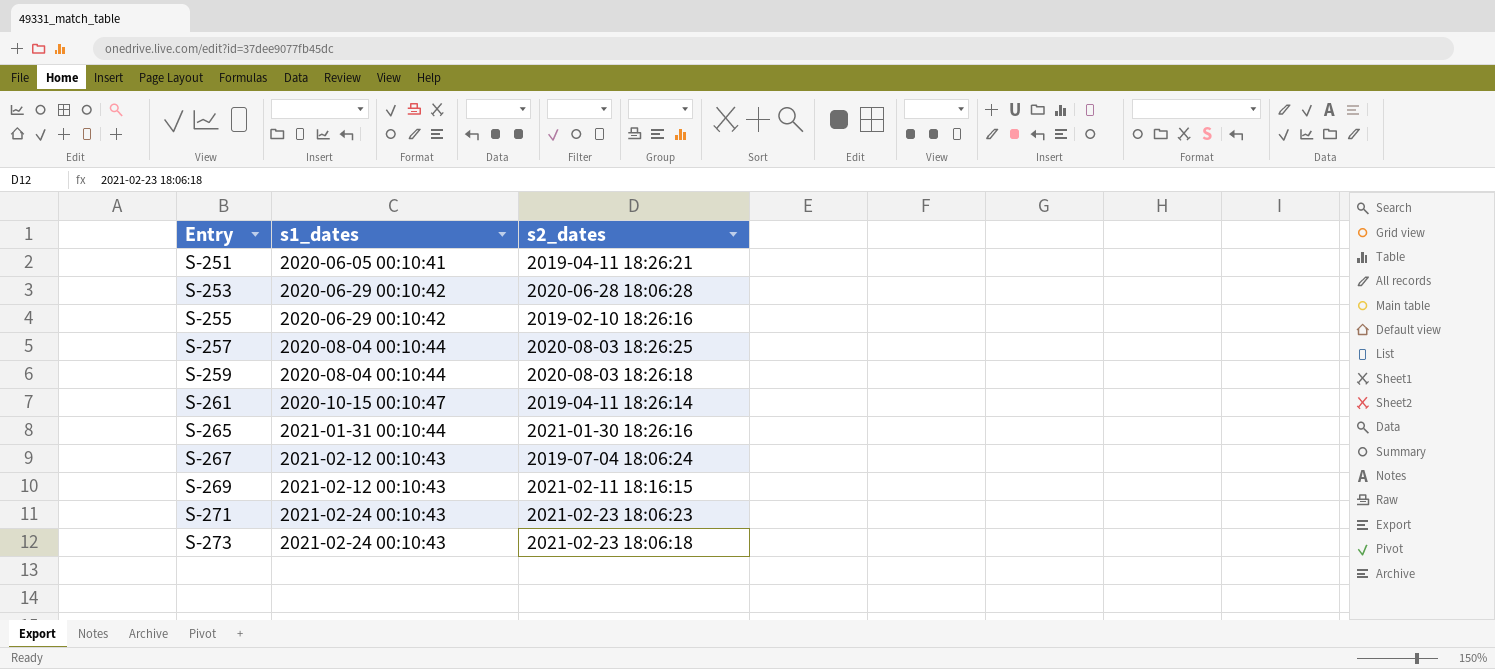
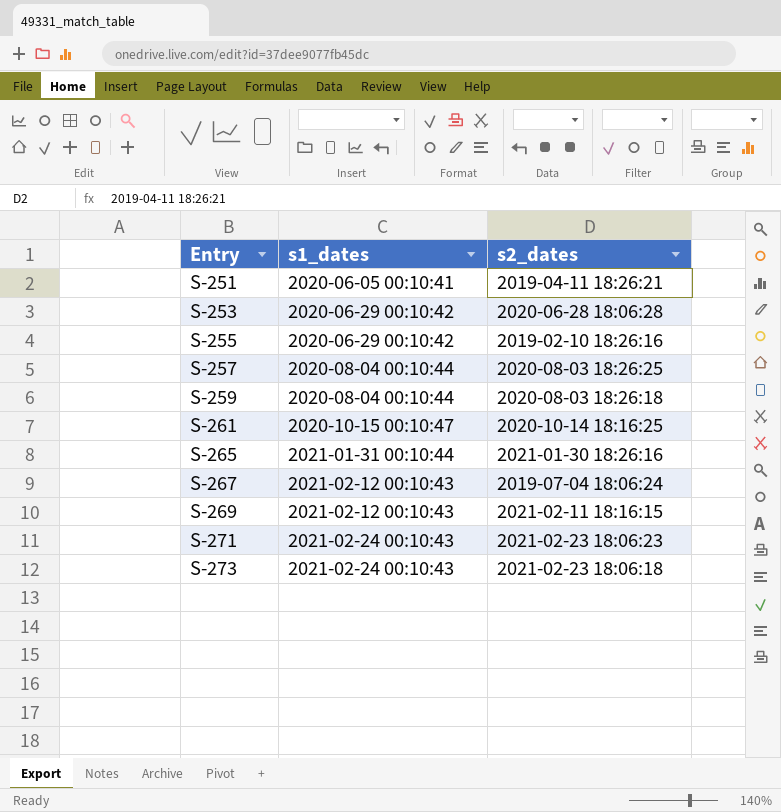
S-261 | s2_dates: 2019-04-11 18:26:14 -> 2020-10-14 18:16:25

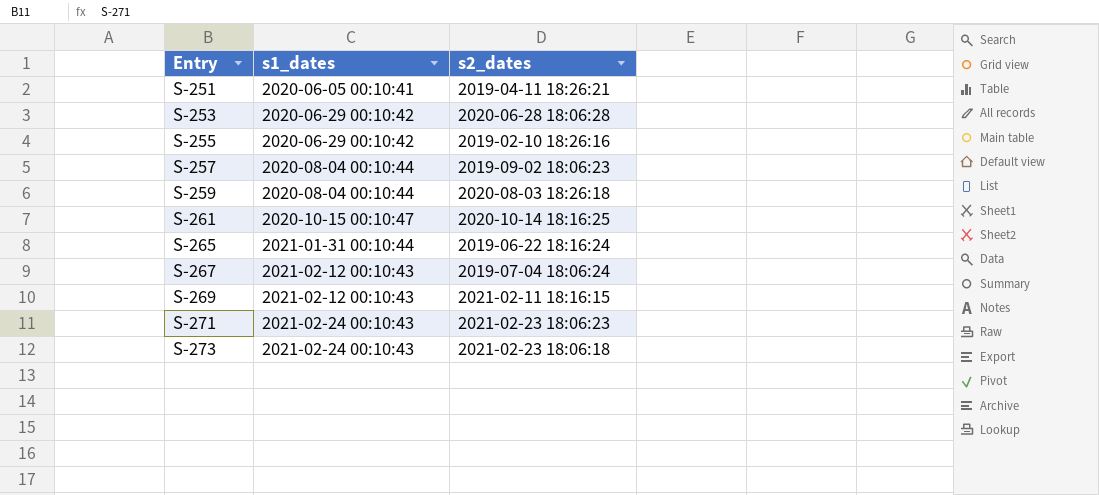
S-257 | s2_dates: 2020-08-03 18:26:25 -> 2019-09-02 18:06:23
S-265 | s2_dates: 2021-01-30 18:26:16 -> 2019-06-22 18:16:24

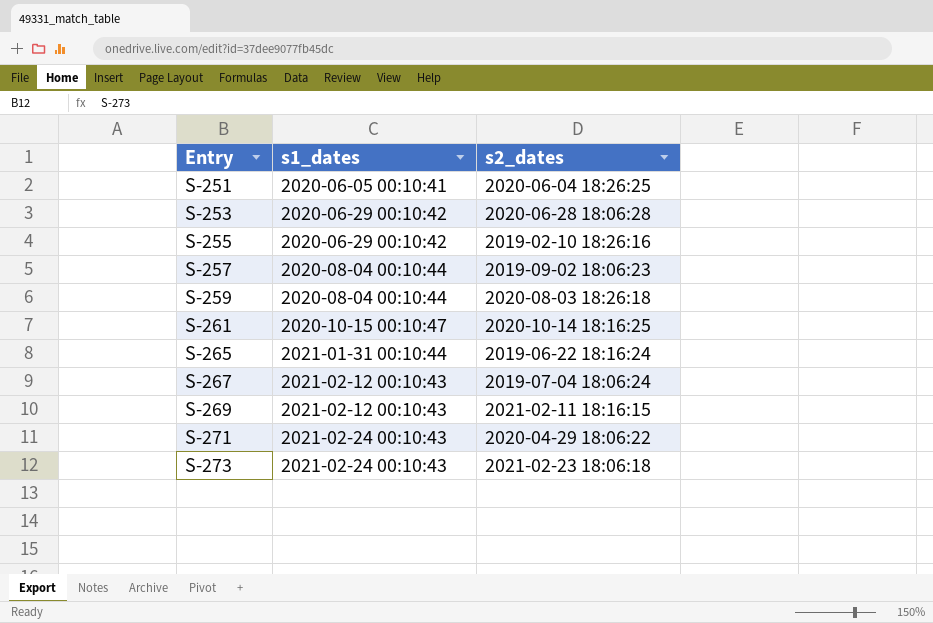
S-251 | s2_dates: 2019-04-11 18:26:21 -> 2020-06-04 18:26:25
S-271 | s2_dates: 2021-02-23 18:06:23 -> 2020-04-29 18:06:22

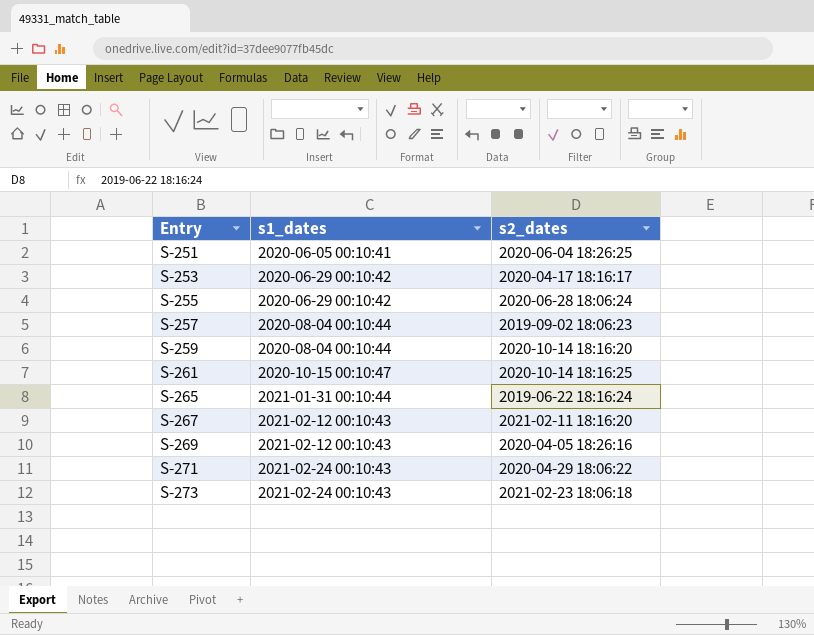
S-253 | s2_dates: 2020-06-28 18:06:28 -> 2020-04-17 18:16:17
S-255 | s2_dates: 2019-02-10 18:26:16 -> 2020-06-28 18:06:24
S-259 | s2_dates: 2020-08-03 18:26:18 -> 2020-10-14 18:16:20
S-267 | s2_dates: 2019-07-04 18:06:24 -> 2021-02-11 18:16:20
S-269 | s2_dates: 2021-02-11 18:16:15 -> 2020-04-05 18:26:16

